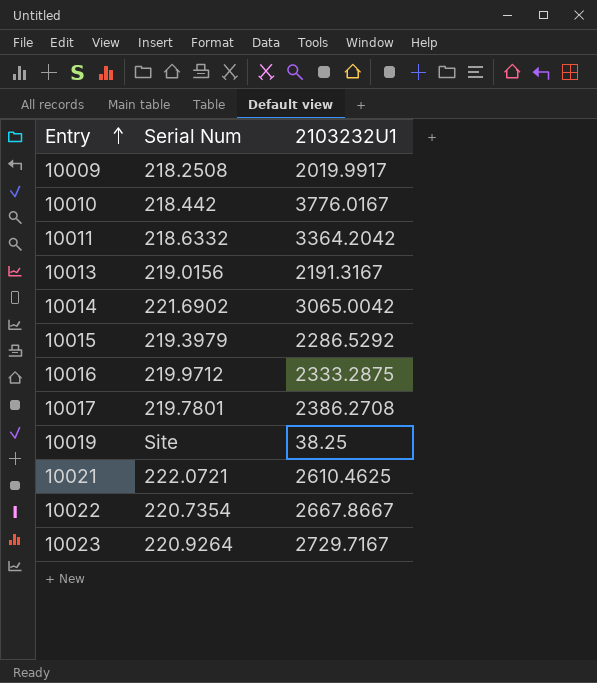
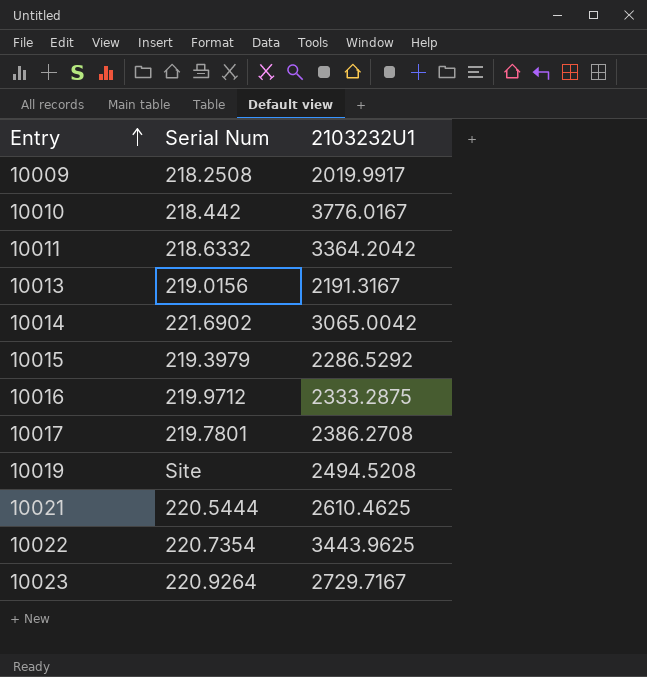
10019 | 2103232U1: 38.25 -> 2494.5208
10021 | Serial Num: 222.0721 -> 220.5444
10022 | 2103232U1: 2667.8667 -> 3443.9625

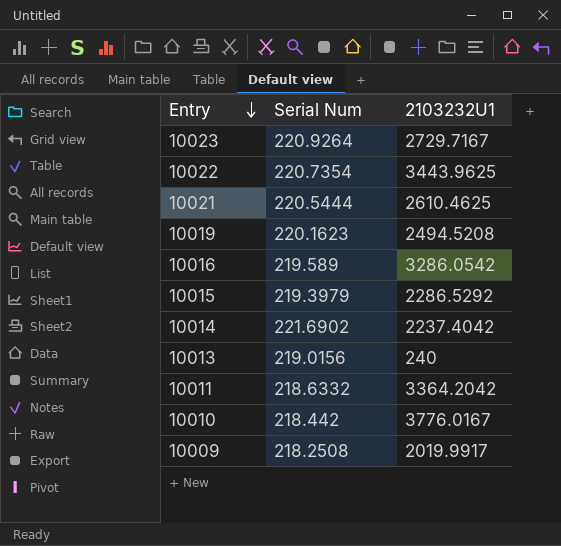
row order: Entry ascending -> Entry descending
row 10017: 219.7801 | 2386.2708 -> none
10019 | Serial Num: Site -> 220.1623
10016 | Serial Num: 219.9712 -> 219.589
10016 | 2103232U1: 2333.2875 -> 3286.0542
10014 | 2103232U1: 3065.0042 -> 2237.4042
10013 | 2103232U1: 2191.3167 -> 240

